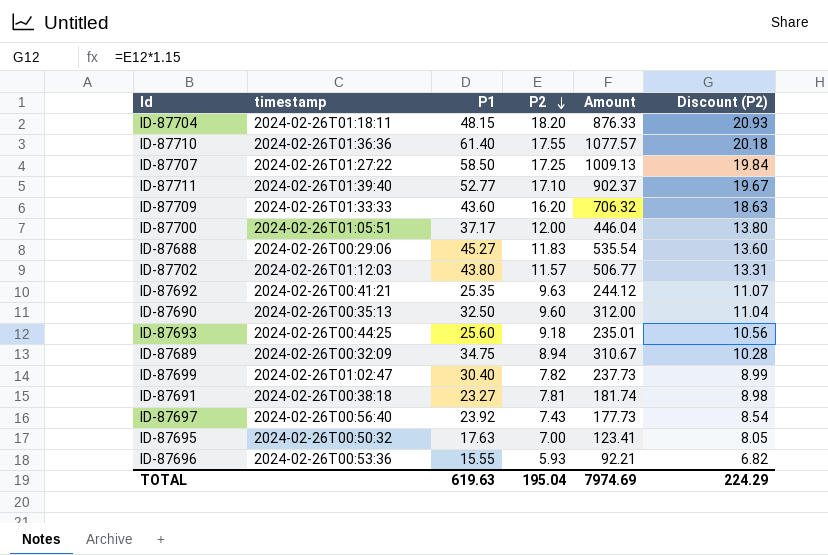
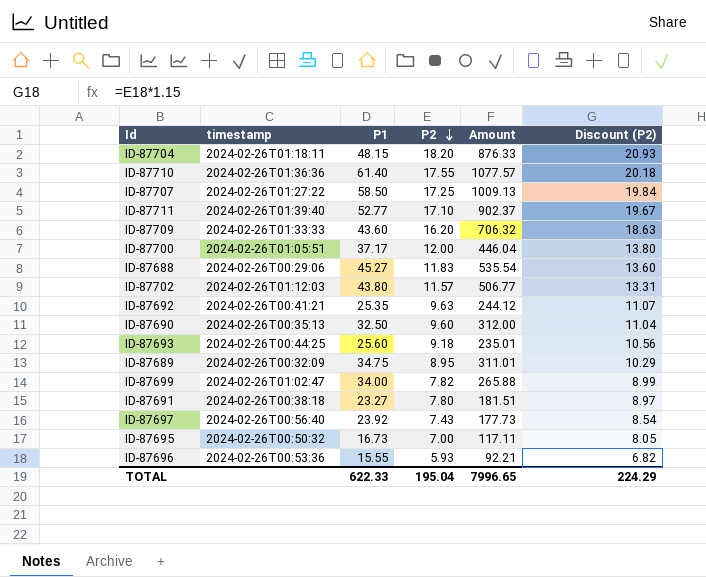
ID-87689 | P2: 8.94 -> 8.95
ID-87689 | Amount: 310.67 -> 311.01
ID-87689 | Discount (P2): 10.28 -> 10.29
ID-87699 | P1: 30.40 -> 34.00
ID-87699 | Amount: 237.73 -> 265.88
ID-87691 | P2: 7.81 -> 7.80
ID-87691 | Amount: 181.74 -> 181.51
ID-87691 | Discount (P2): 8.98 -> 8.97
ID-87695 | P1: 17.63 -> 16.73
ID-87695 | Amount: 123.41 -> 117.11
TOTAL | P1: 619.63 -> 622.33
TOTAL | Amount: 7974.69 -> 7996.65

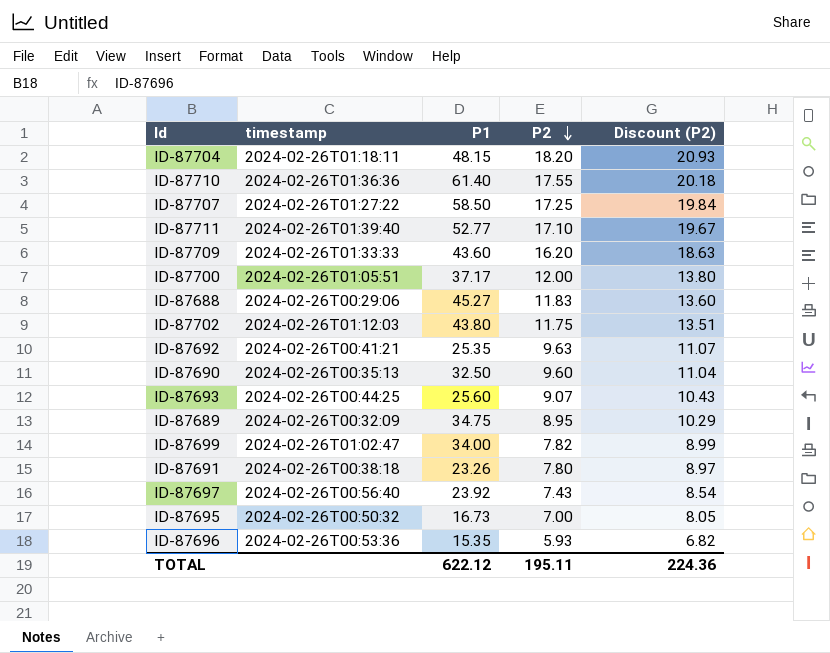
column Amount | formula: [P1] * [P2] -> none
ID-87702 | P2: 11.57 -> 11.75
ID-87702 | Discount (P2): 13.31 -> 13.51
ID-87693 | P2: 9.18 -> 9.07
ID-87693 | Discount (P2): 10.56 -> 10.43
ID-87691 | P1: 23.27 -> 23.26
ID-87696 | P1: 15.55 -> 15.35
TOTAL | P1: 622.33 -> 622.12
TOTAL | P2: 195.04 -> 195.11
TOTAL | Discount (P2): 224.29 -> 224.36

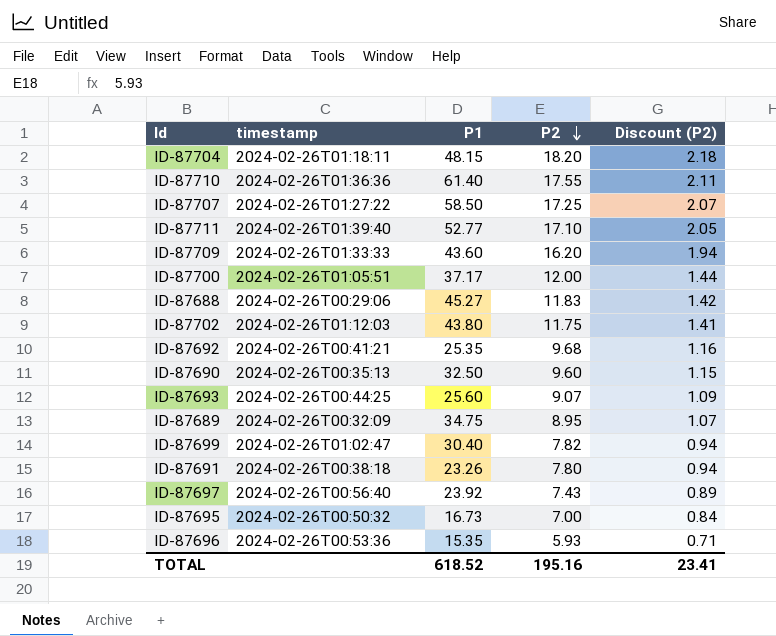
column Discount (P2) | formula: [P2] * 1.15 -> [P2] * 0.12
ID-87692 | P2: 9.63 -> 9.68
ID-87699 | P1: 34.00 -> 30.40
TOTAL | P1: 622.12 -> 618.52
TOTAL | P2: 195.11 -> 195.16
TOTAL | Discount (P2): 224.36 -> 23.41

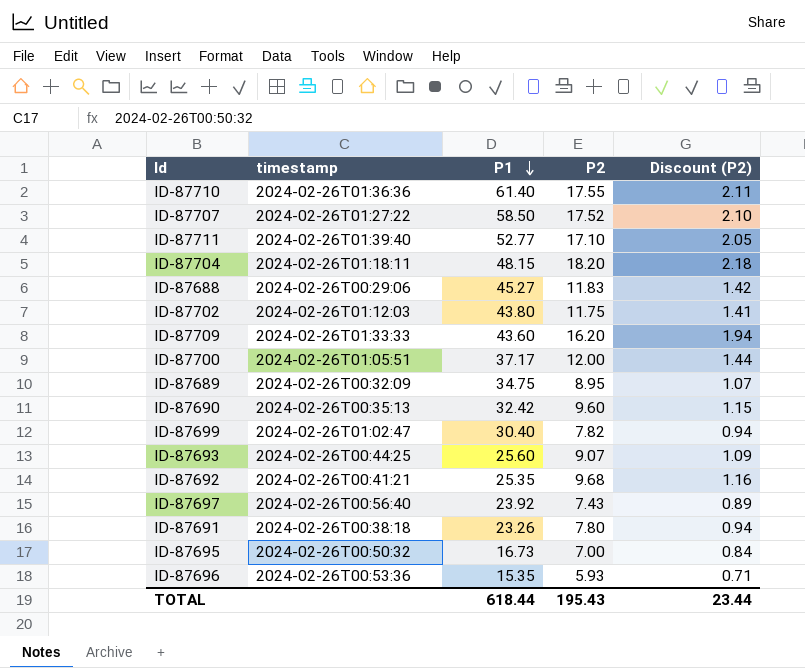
row order: P2 descending -> P1 descending
ID-87707 | P2: 17.25 -> 17.52
ID-87707 | Discount (P2): 2.07 -> 2.10
ID-87690 | P1: 32.50 -> 32.42
TOTAL | P1: 618.52 -> 618.44
TOTAL | P2: 195.16 -> 195.43
TOTAL | Discount (P2): 23.41 -> 23.44

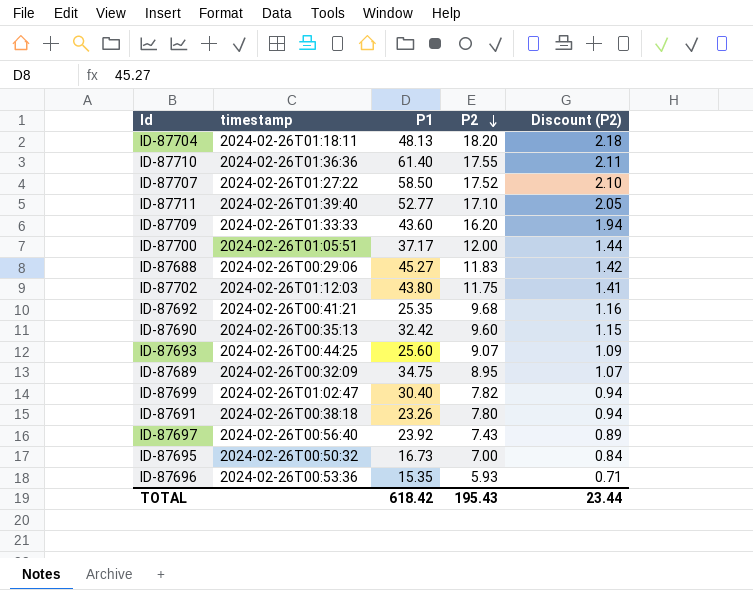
row order: P1 descending -> P2 descending
ID-87704 | P1: 48.15 -> 48.13
TOTAL | P1: 618.44 -> 618.42

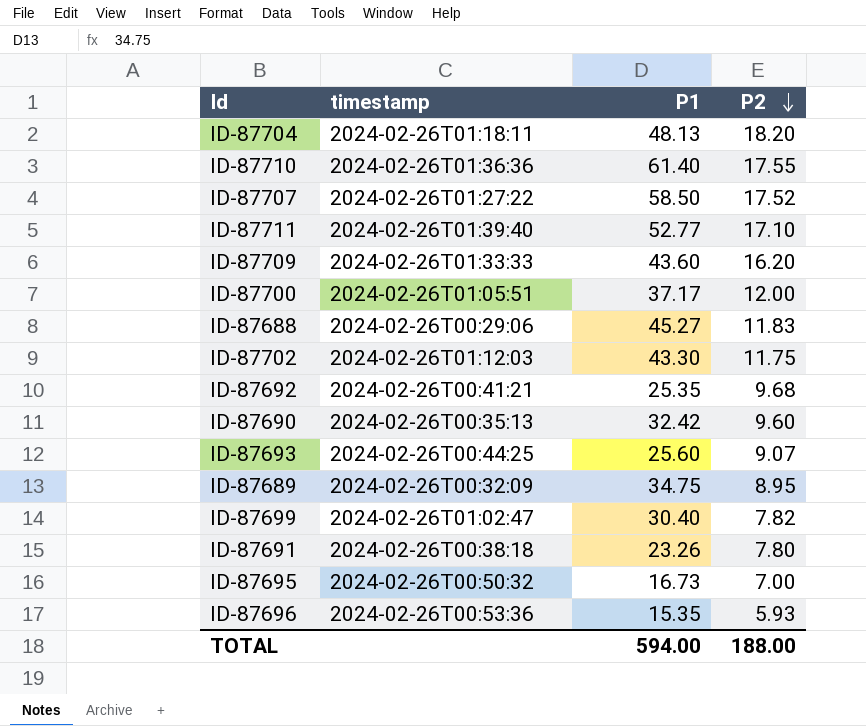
column Discount (P2) | formula: [P2] * 0.12 -> none
row ID-87697: 2024-02-26T00:56:40 | 23.92 | 7.43 | 0.89 -> none
ID-87702 | P1: 43.80 -> 43.30
TOTAL | P1: 618.42 -> 594.00
TOTAL | P2: 195.43 -> 188.00

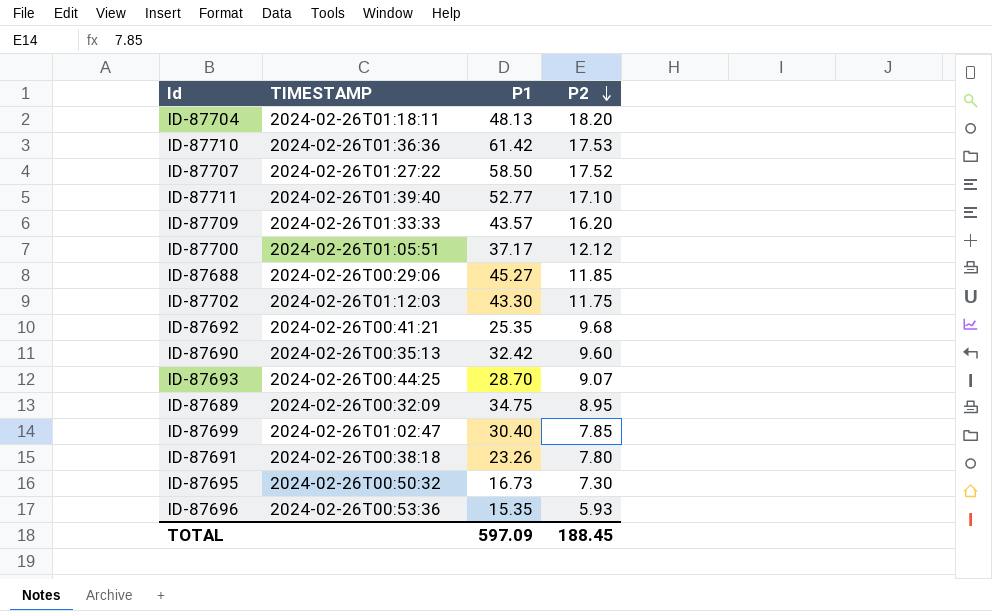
column name: timestamp -> TIMESTAMP
ID-87710 | P1: 61.40 -> 61.42
ID-87710 | P2: 17.55 -> 17.53
ID-87709 | P1: 43.60 -> 43.57
ID-87700 | P2: 12.00 -> 12.12
ID-87688 | P2: 11.83 -> 11.85
ID-87693 | P1: 25.60 -> 28.70
ID-87699 | P2: 7.82 -> 7.85
ID-87695 | P2: 7.00 -> 7.30
TOTAL | P1: 594.00 -> 597.09
TOTAL | P2: 188.00 -> 188.45

